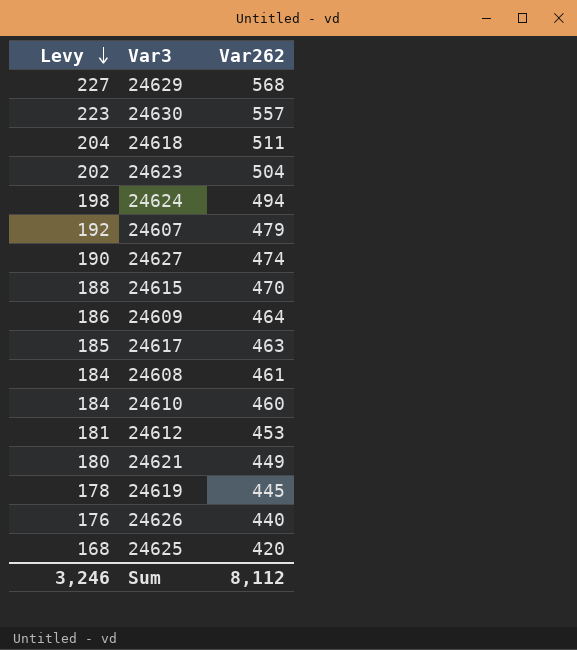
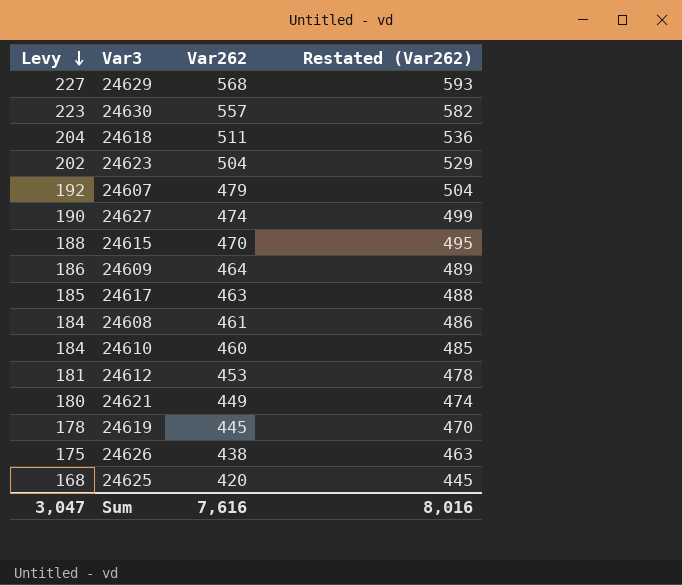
column Restated (Var262) | formula: none -> [Var262] + 25
row 24624: 198 | 494 -> none
24626 | Levy: 176 -> 175
24626 | Var262: 440 -> 438
Sum | Levy: 3,246 -> 3,047
Sum | Var262: 8,112 -> 7,616

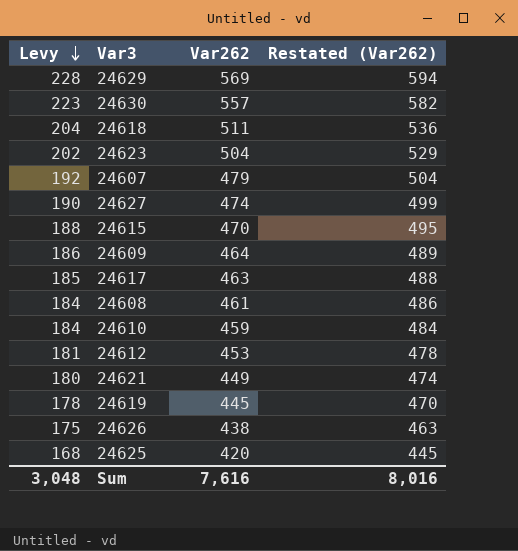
24629 | Levy: 227 -> 228
24629 | Var262: 568 -> 569
24629 | Restated (Var262): 593 -> 594
24610 | Var262: 460 -> 459
24610 | Restated (Var262): 485 -> 484
Sum | Levy: 3,047 -> 3,048

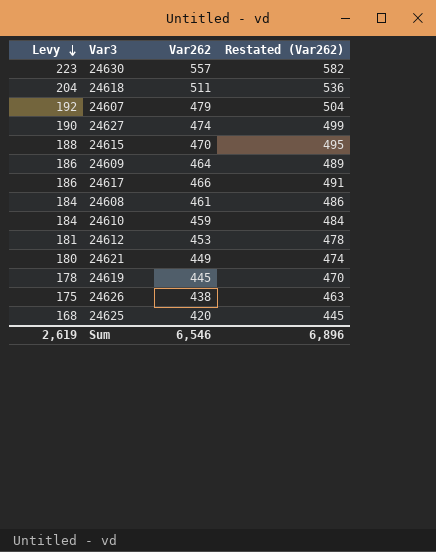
row 24629: 228 | 569 | 594 -> none
row 24623: 202 | 504 | 529 -> none
24617 | Levy: 185 -> 186
24617 | Var262: 463 -> 466
24617 | Restated (Var262): 488 -> 491
Sum | Levy: 3,048 -> 2,619
Sum | Var262: 7,616 -> 6,546
Sum | Restated (Var262): 8,016 -> 6,896

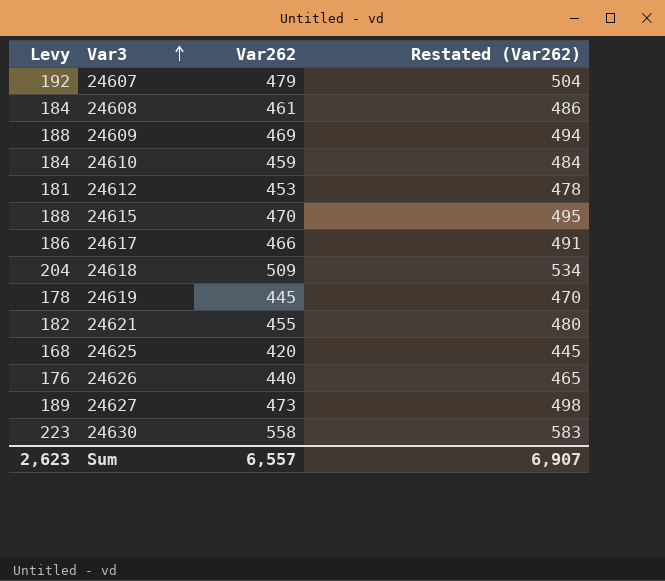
row order: Levy descending -> Var3 ascending
24609 | Levy: 186 -> 188
24609 | Var262: 464 -> 469
24609 | Restated (Var262): 489 -> 494
24618 | Var262: 511 -> 509
24618 | Restated (Var262): 536 -> 534
24621 | Levy: 180 -> 182
24621 | Var262: 449 -> 455
24621 | Restated (Var262): 474 -> 480
24626 | Levy: 175 -> 176
24626 | Var262: 438 -> 440
24626 | Restated (Var262): 463 -> 465
24627 | Levy: 190 -> 189
24627 | Var262: 474 -> 473
24627 | Restated (Var262): 499 -> 498
24630 | Var262: 557 -> 558
24630 | Restated (Var262): 582 -> 583
Sum | Levy: 2,619 -> 2,623
Sum | Var262: 6,546 -> 6,557
Sum | Restated (Var262): 6,896 -> 6,907

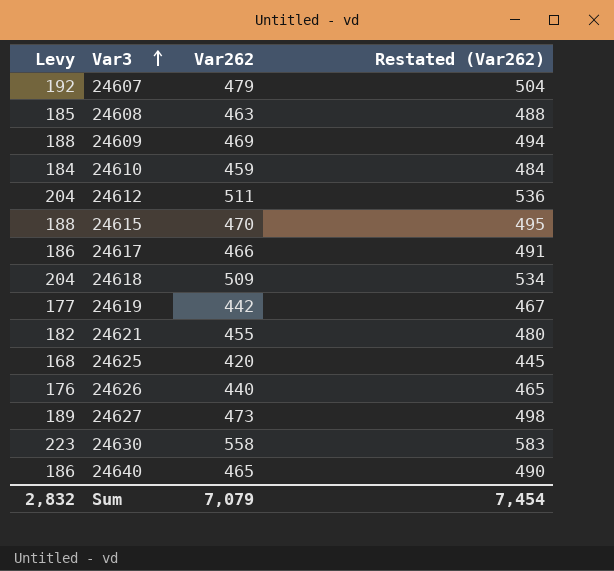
24608 | Levy: 184 -> 185
24608 | Var262: 461 -> 463
24608 | Restated (Var262): 486 -> 488
24612 | Levy: 181 -> 204
24612 | Var262: 453 -> 511
24612 | Restated (Var262): 478 -> 536
24619 | Levy: 178 -> 177
24619 | Var262: 445 -> 442
24619 | Restated (Var262): 470 -> 467
row 24640: none -> 186 | 465 | 490
Sum | Levy: 2,623 -> 2,832
Sum | Var262: 6,557 -> 7,079
Sum | Restated (Var262): 6,907 -> 7,454

